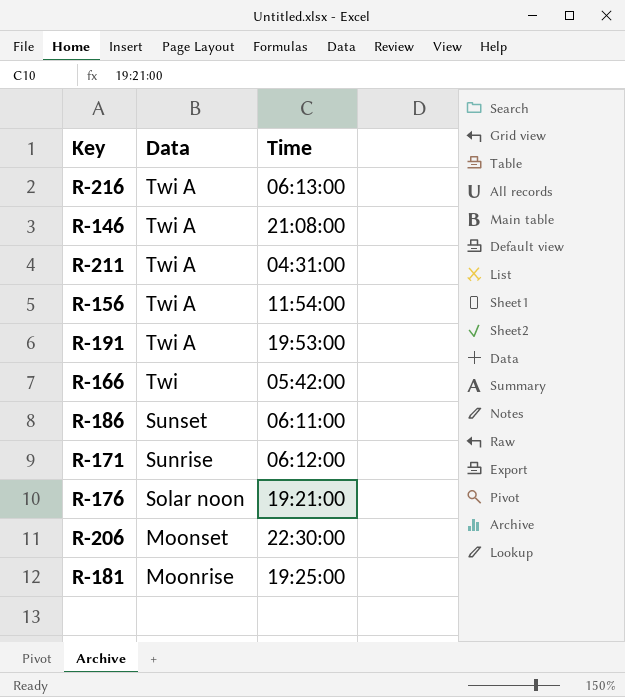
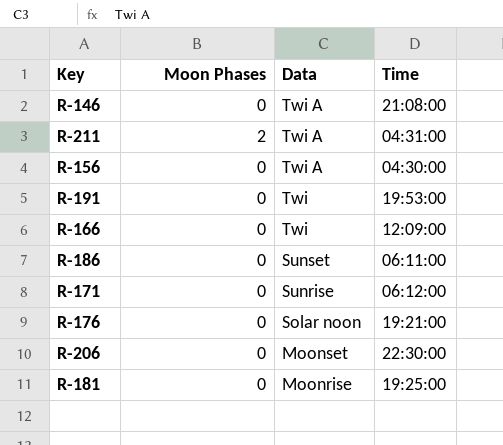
column Moon Phases | position: none -> 2
row R-216: Twi A | 06:13:00 -> none
R-156 | Time: 11:54:00 -> 04:30:00
R-191 | Data: Twi A -> Twi
R-166 | Time: 05:42:00 -> 12:09:00

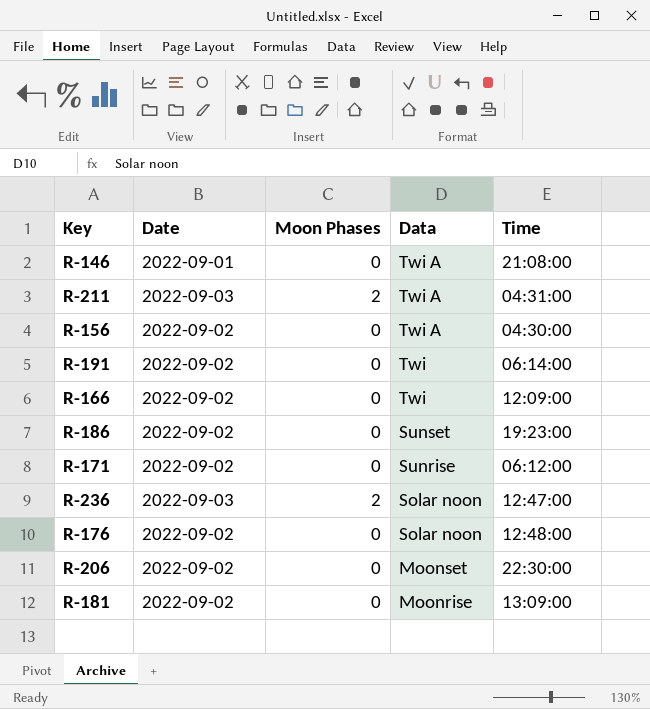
column Date | position: none -> 2
R-191 | Time: 19:53:00 -> 06:14:00
R-186 | Time: 06:11:00 -> 19:23:00
row R-236: none -> 2022-09-03 | 2 | Solar noon | 12:47:00
R-176 | Time: 19:21:00 -> 12:48:00
R-181 | Time: 19:25:00 -> 13:09:00

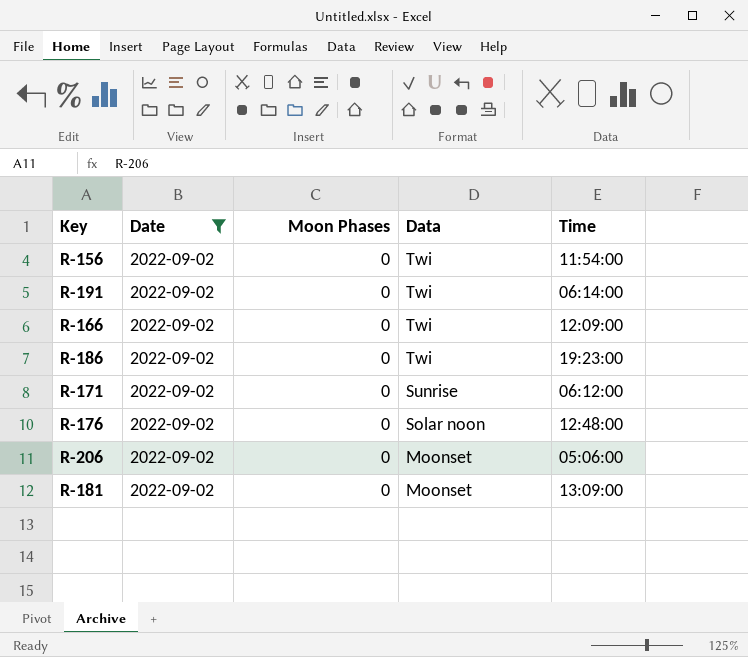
filter: none -> Date = 2022-09-02
R-156 | Data: Twi A -> Twi
R-156 | Time: 04:30:00 -> 11:54:00
R-186 | Data: Sunset -> Twi
R-206 | Time: 22:30:00 -> 05:06:00
R-181 | Data: Moonrise -> Moonset

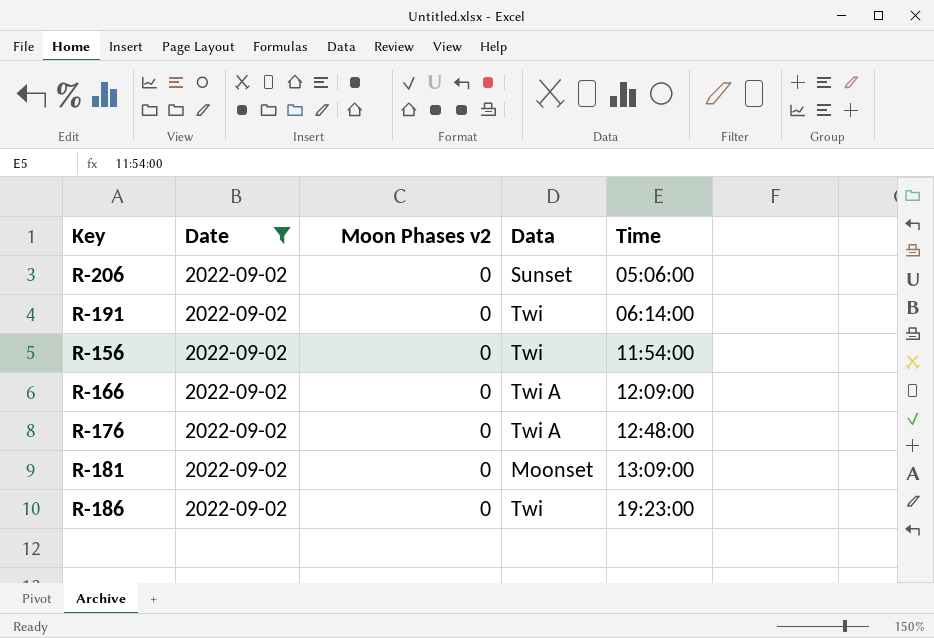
row order: Data descending -> Time ascending
column name: Moon Phases -> Moon Phases v2
row R-171: 2022-09-02 | 0 | Sunrise | 06:12:00 -> none
R-206 | Data: Moonset -> Sunset
R-166 | Data: Twi -> Twi A
R-176 | Data: Solar noon -> Twi A

